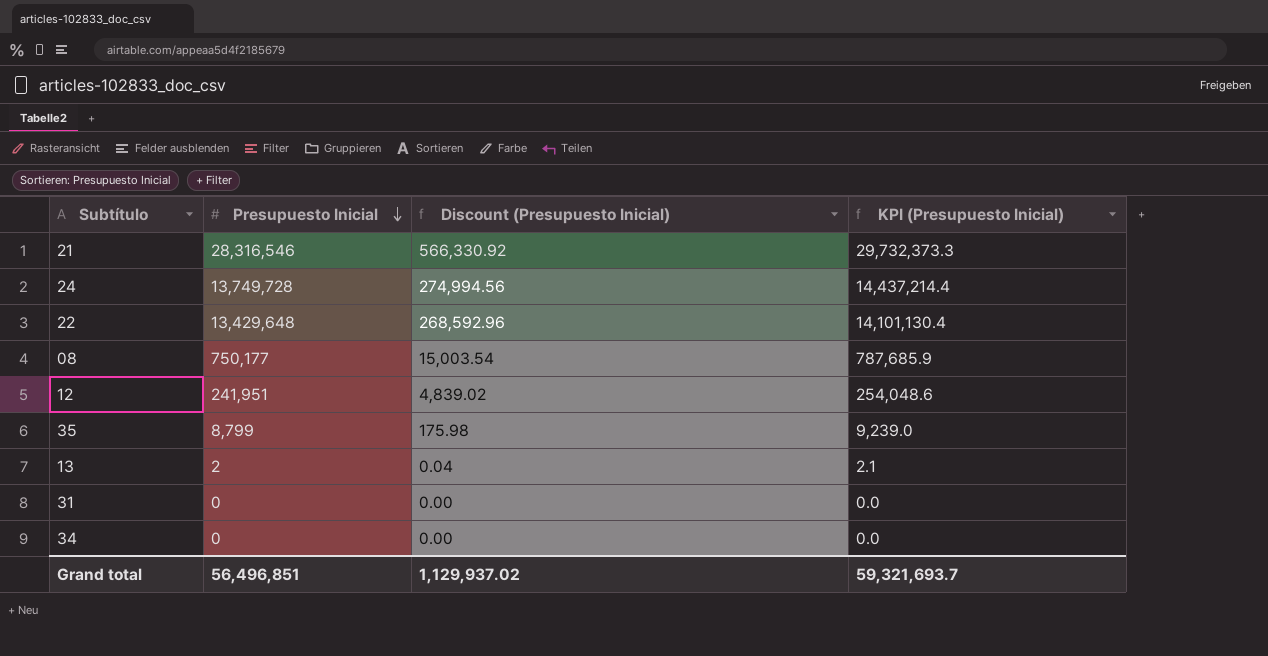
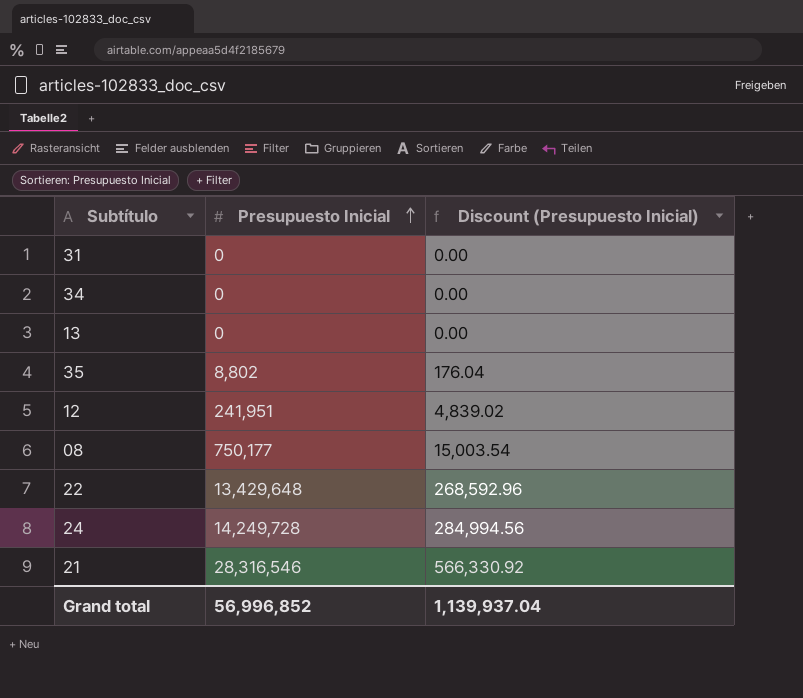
row order: Presupuesto Inicial descending -> Presupuesto Inicial ascending
column KPI (Presupuesto Inicial) | formula: [Presupuesto Inicial] * 1.05 -> none
13 | Presupuesto Inicial: 2 -> 0
13 | Discount (Presupuesto Inicial): 0.04 -> 0.00
35 | Presupuesto Inicial: 8,799 -> 8,802
35 | Discount (Presupuesto Inicial): 175.98 -> 176.04
24 | Presupuesto Inicial: 13,749,728 -> 14,249,728
24 | Discount (Presupuesto Inicial): 274,994.56 -> 284,994.56
Grand total | Presupuesto Inicial: 56,496,851 -> 56,996,852
Grand total | Discount (Presupuesto Inicial): 1,129,937.02 -> 1,139,937.04

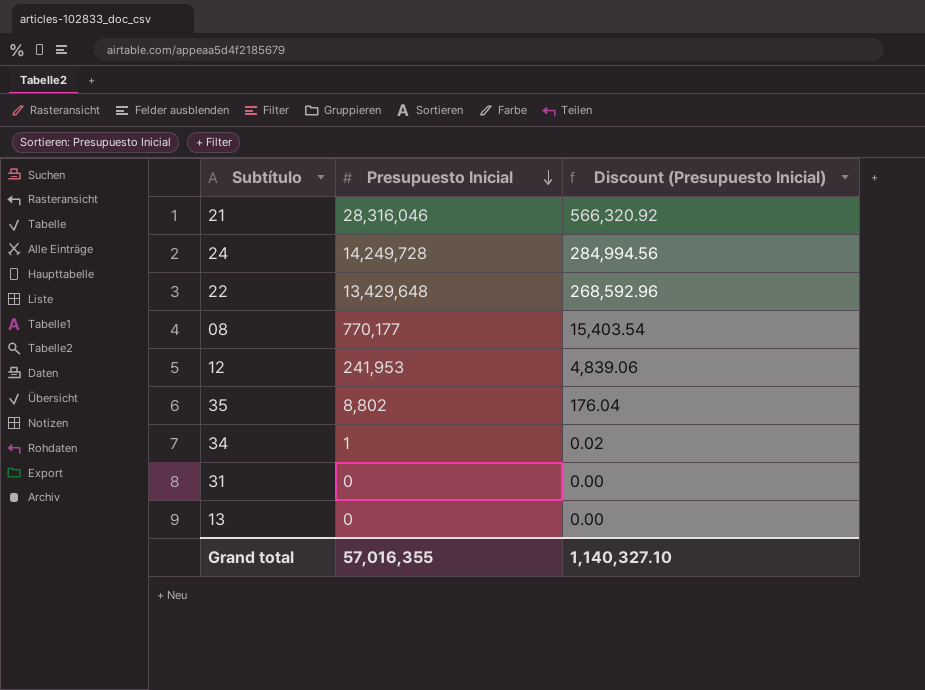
row order: Presupuesto Inicial ascending -> Presupuesto Inicial descending
21 | Presupuesto Inicial: 28,316,546 -> 28,316,046
21 | Discount (Presupuesto Inicial): 566,330.92 -> 566,320.92
08 | Presupuesto Inicial: 750,177 -> 770,177
08 | Discount (Presupuesto Inicial): 15,003.54 -> 15,403.54
12 | Presupuesto Inicial: 241,951 -> 241,953
12 | Discount (Presupuesto Inicial): 4,839.02 -> 4,839.06
34 | Presupuesto Inicial: 0 -> 1
34 | Discount (Presupuesto Inicial): 0.00 -> 0.02
Grand total | Presupuesto Inicial: 56,996,852 -> 57,016,355
Grand total | Discount (Presupuesto Inicial): 1,139,937.04 -> 1,140,327.10

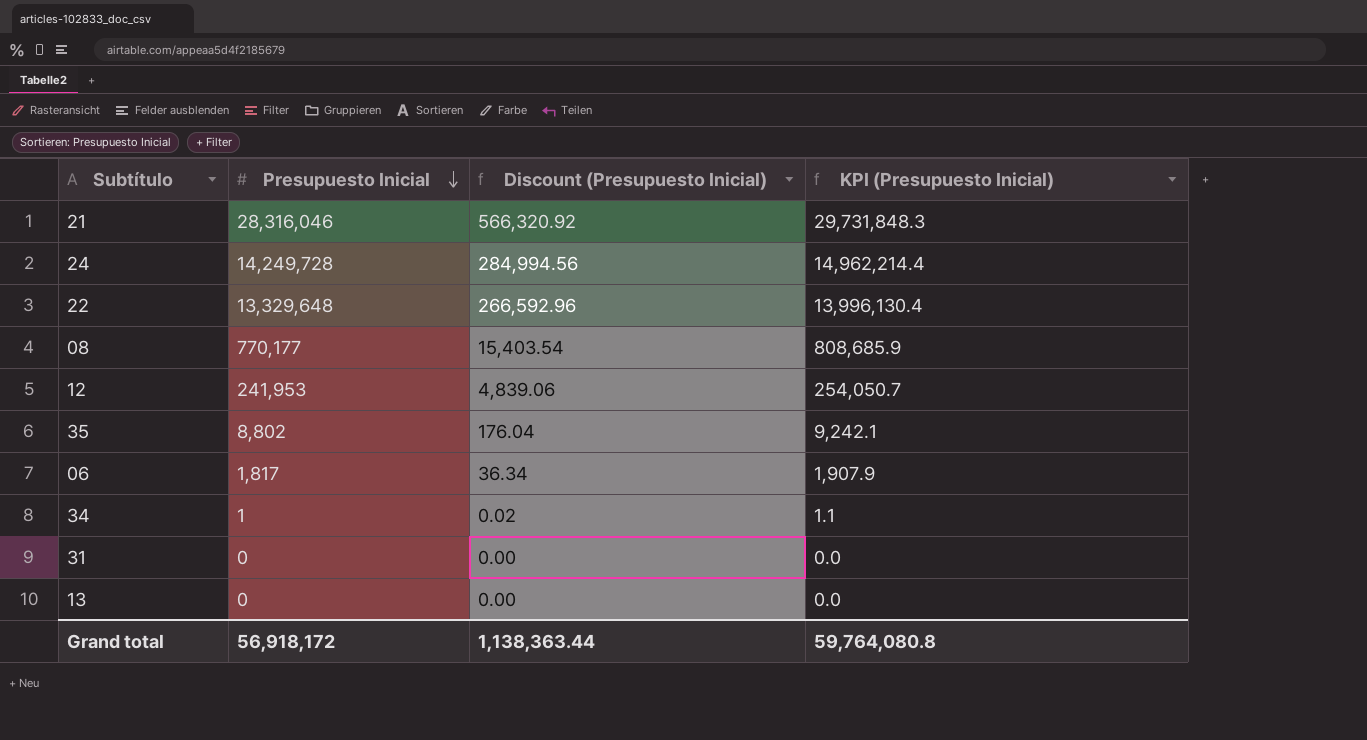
column KPI (Presupuesto Inicial) | formula: none -> [Presupuesto Inicial] * 1.05
22 | Presupuesto Inicial: 13,429,648 -> 13,329,648
22 | Discount (Presupuesto Inicial): 268,592.96 -> 266,592.96
row 06: none -> 1,817 | 36.34 | 1,907.9
Grand total | Presupuesto Inicial: 57,016,355 -> 56,918,172
Grand total | Discount (Presupuesto Inicial): 1,140,327.10 -> 1,138,363.44

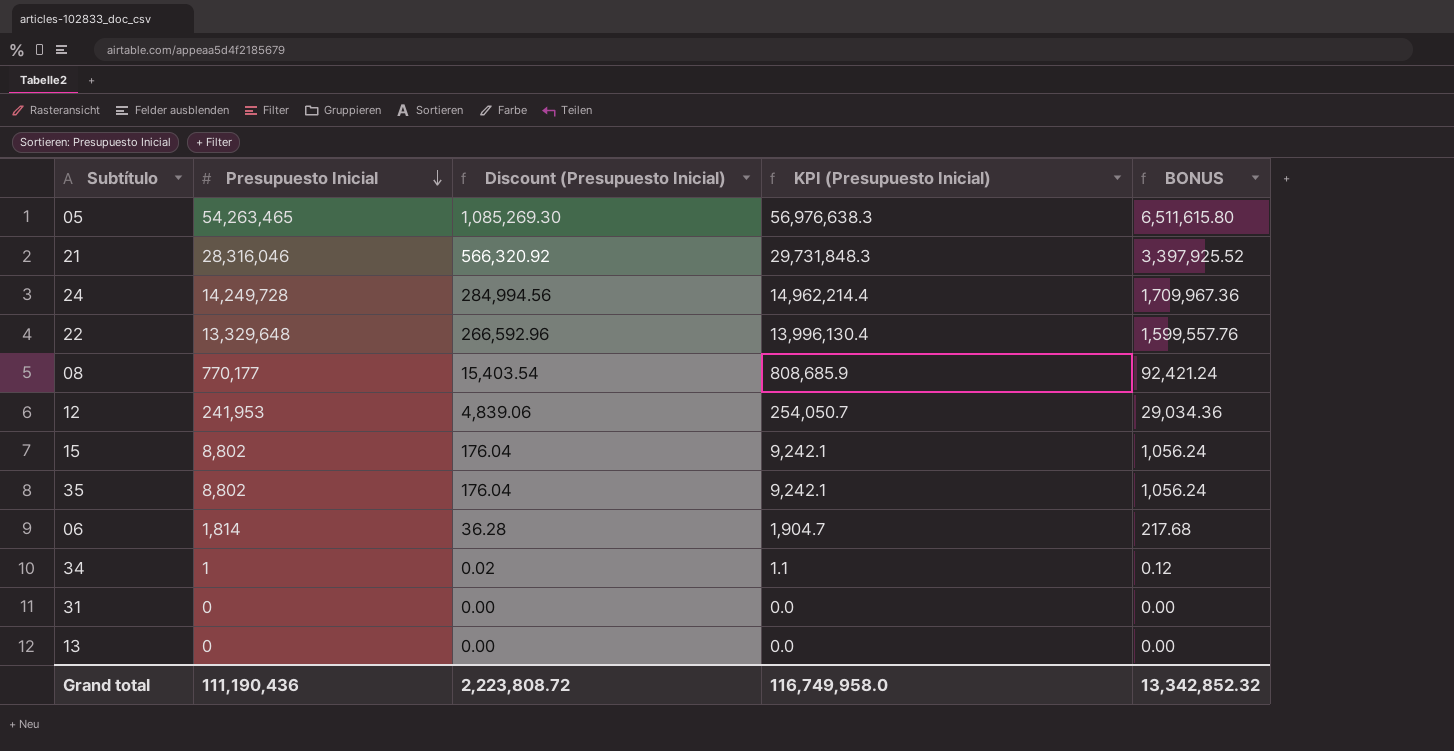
column BONUS | formula: none -> [Presupuesto Inicial] * 0.12
row 05: none -> 54,263,465 | 1,085,269.30 | 56,976,638.3 | 6,511,615.80
row 15: none -> 8,802 | 176.04 | 9,242.1 | 1,056.24
06 | Presupuesto Inicial: 1,817 -> 1,814
06 | Discount (Presupuesto Inicial): 36.34 -> 36.28
06 | KPI (Presupuesto Inicial): 1,907.9 -> 1,904.7
Grand total | Presupuesto Inicial: 56,918,172 -> 111,190,436
Grand total | Discount (Presupuesto Inicial): 1,138,363.44 -> 2,223,808.72
Grand total | KPI (Presupuesto Inicial): 59,764,080.8 -> 116,749,958.0

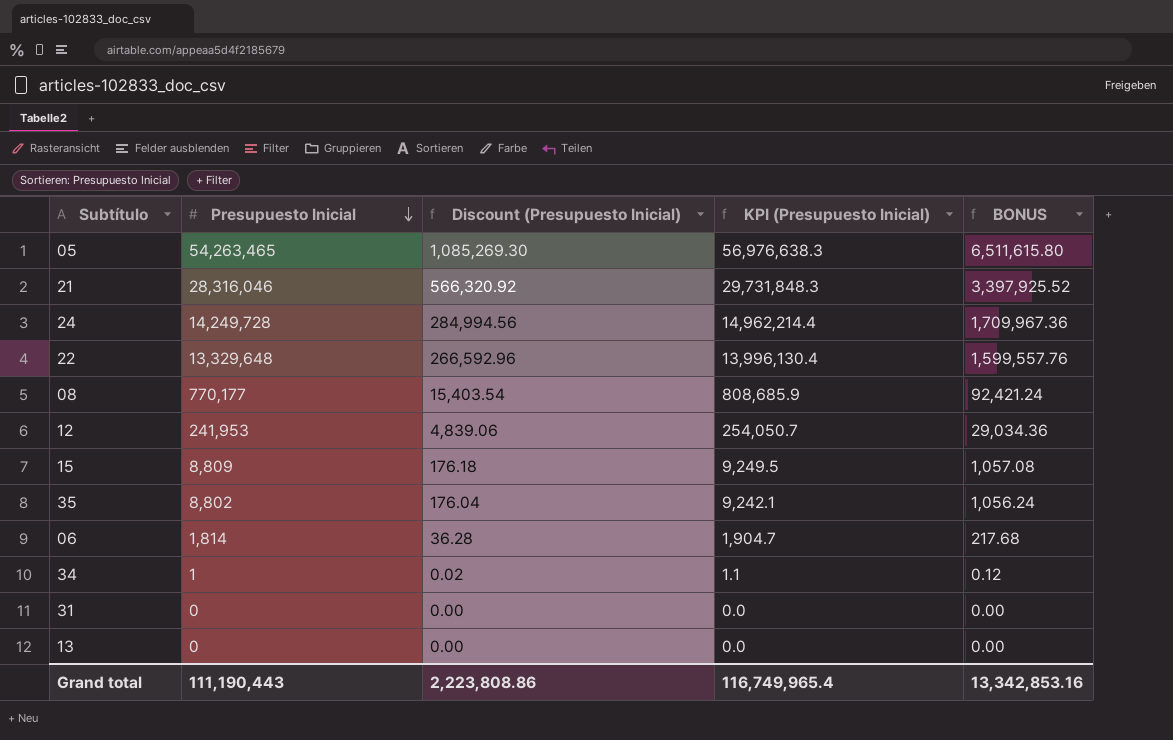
15 | Presupuesto Inicial: 8,802 -> 8,809
15 | Discount (Presupuesto Inicial): 176.04 -> 176.18
15 | KPI (Presupuesto Inicial): 9,242.1 -> 9,249.5
15 | BONUS: 1,056.24 -> 1,057.08
Grand total | Presupuesto Inicial: 111,190,436 -> 111,190,443
Grand total | Discount (Presupuesto Inicial): 2,223,808.72 -> 2,223,808.86
Grand total | KPI (Presupuesto Inicial): 116,749,958.0 -> 116,749,965.4
Grand total | BONUS: 13,342,852.32 -> 13,342,853.16

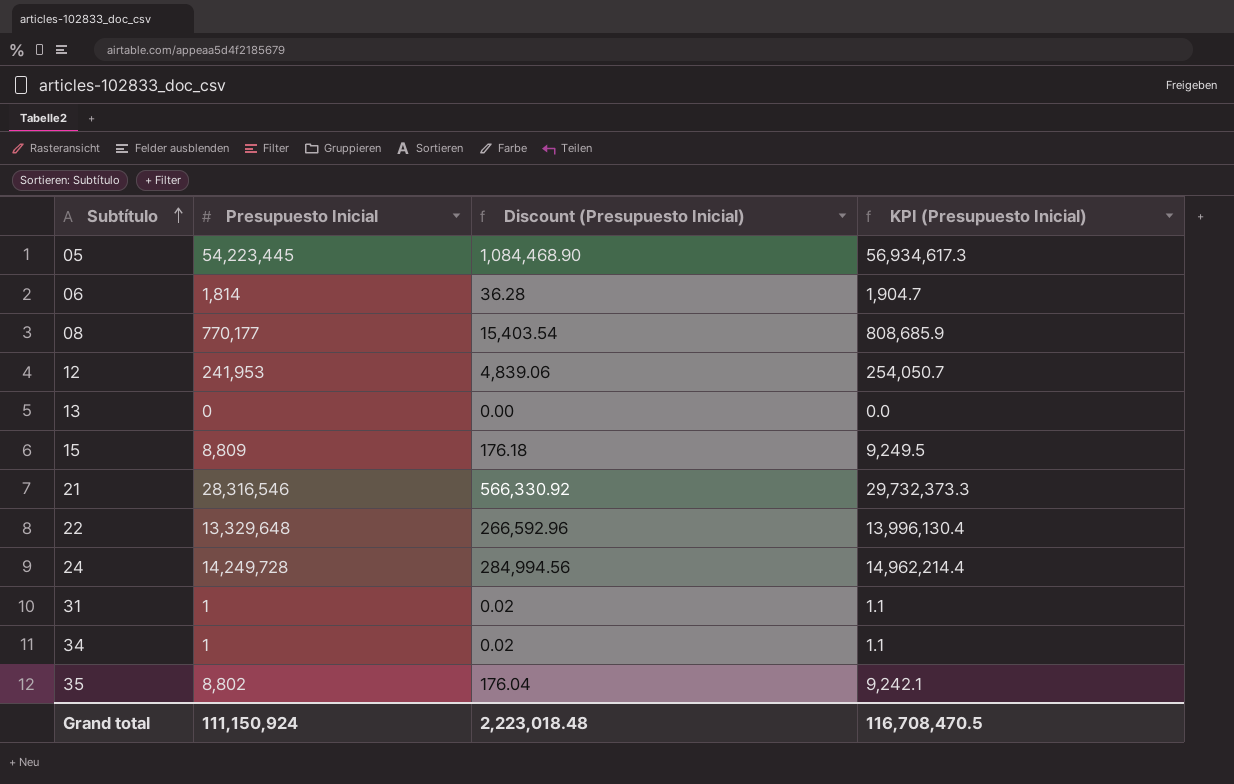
row order: Presupuesto Inicial descending -> Subtítulo ascending
column BONUS | formula: [Presupuesto Inicial] * 0.12 -> none
05 | Presupuesto Inicial: 54,263,465 -> 54,223,445
05 | Discount (Presupuesto Inicial): 1,085,269.30 -> 1,084,468.90
05 | KPI (Presupuesto Inicial): 56,976,638.3 -> 56,934,617.3
21 | Presupuesto Inicial: 28,316,046 -> 28,316,546
21 | Discount (Presupuesto Inicial): 566,320.92 -> 566,330.92
21 | KPI (Presupuesto Inicial): 29,731,848.3 -> 29,732,373.3
31 | Presupuesto Inicial: 0 -> 1
31 | Discount (Presupuesto Inicial): 0.00 -> 0.02
31 | KPI (Presupuesto Inicial): 0.0 -> 1.1
Grand total | Presupuesto Inicial: 111,190,443 -> 111,150,924
Grand total | Discount (Presupuesto Inicial): 2,223,808.86 -> 2,223,018.48
Grand total | KPI (Presupuesto Inicial): 116,749,965.4 -> 116,708,470.5

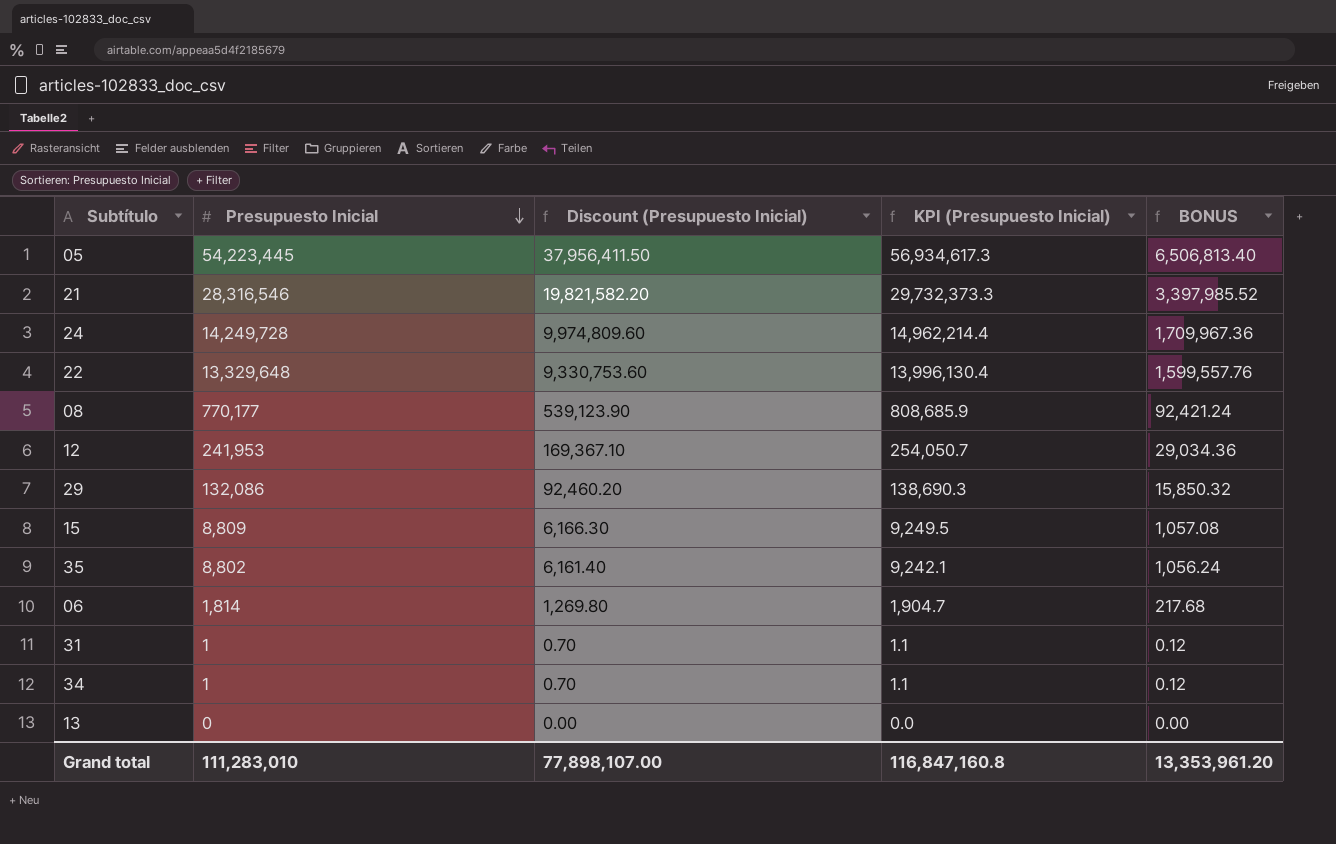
row order: Subtítulo ascending -> Presupuesto Inicial descending
column Discount (Presupuesto Inicial) | formula: [Presupuesto Inicial] * 0.02 -> [Presupuesto Inicial] * 0.7
column BONUS | formula: none -> [Presupuesto Inicial] * 0.12
row 29: none -> 132,086 | 92,460.20 | 138,690.3 | 15,850.32
Grand total | Presupuesto Inicial: 111,150,924 -> 111,283,010
Grand total | Discount (Presupuesto Inicial): 2,223,018.48 -> 77,898,107.00
Grand total | KPI (Presupuesto Inicial): 116,708,470.5 -> 116,847,160.8

